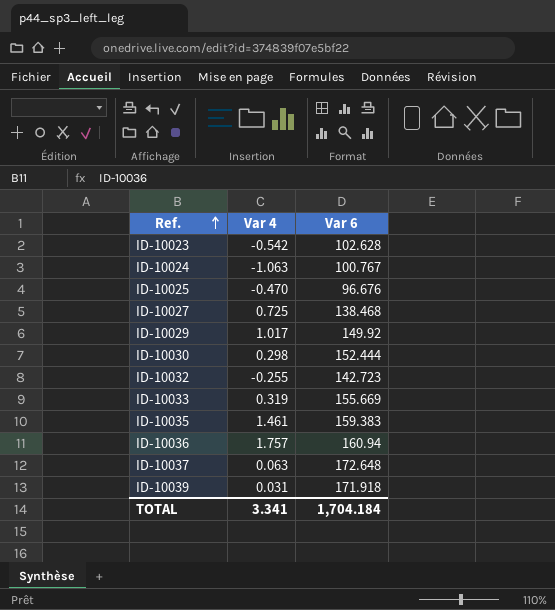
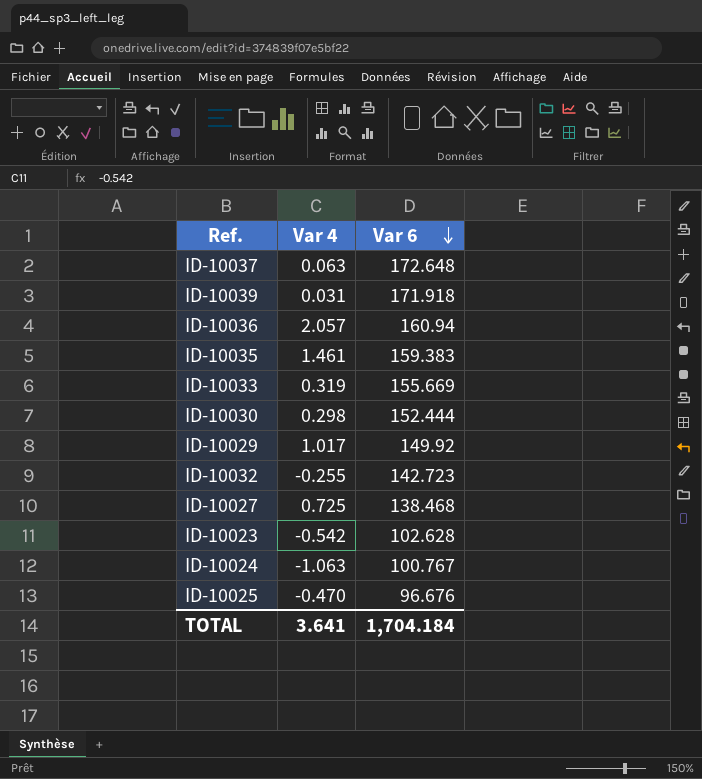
row order: Ref. ascending -> Var 6 descending
ID-10036 | Var 4: 1.757 -> 2.057
TOTAL | Var 4: 3.341 -> 3.641

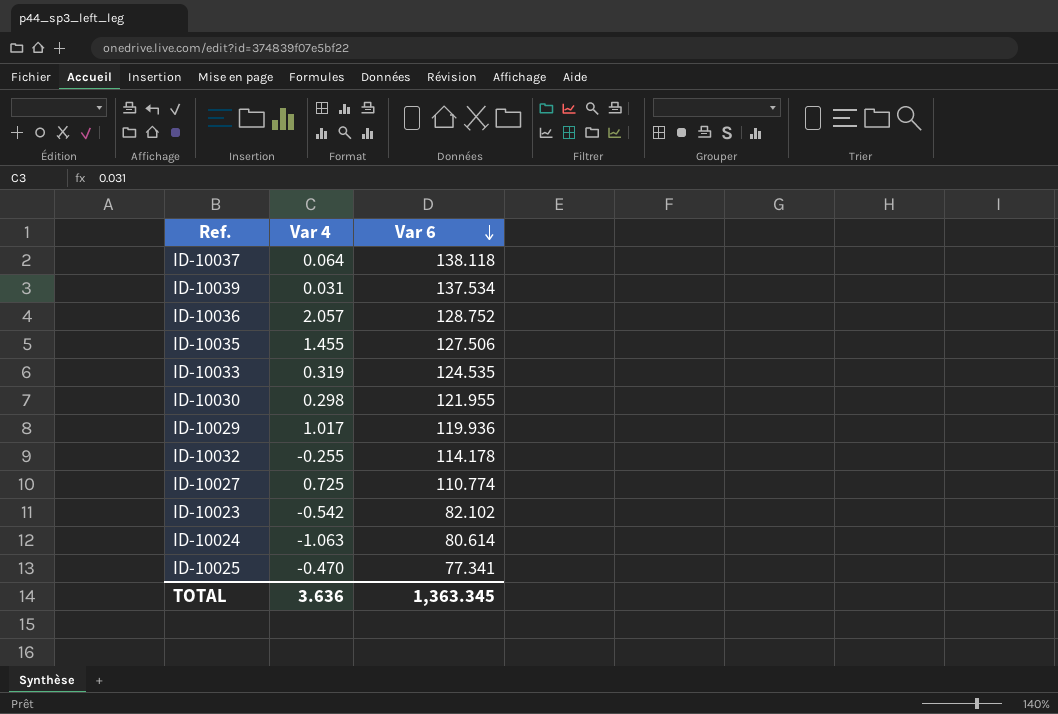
ID-10037 | Var 4: 0.063 -> 0.064
ID-10037 | Var 6: 172.648 -> 138.118
ID-10039 | Var 6: 171.918 -> 137.534
ID-10036 | Var 6: 160.94 -> 128.752
ID-10035 | Var 4: 1.461 -> 1.455
ID-10035 | Var 6: 159.383 -> 127.506
ID-10033 | Var 6: 155.669 -> 124.535
ID-10030 | Var 6: 152.444 -> 121.955
ID-10029 | Var 6: 149.92 -> 119.936
ID-10032 | Var 6: 142.723 -> 114.178
ID-10027 | Var 6: 138.468 -> 110.774
ID-10023 | Var 6: 102.628 -> 82.102
ID-10024 | Var 6: 100.767 -> 80.614
ID-10025 | Var 6: 96.676 -> 77.341
TOTAL | Var 4: 3.641 -> 3.636
TOTAL | Var 6: 1,704.184 -> 1,363.345

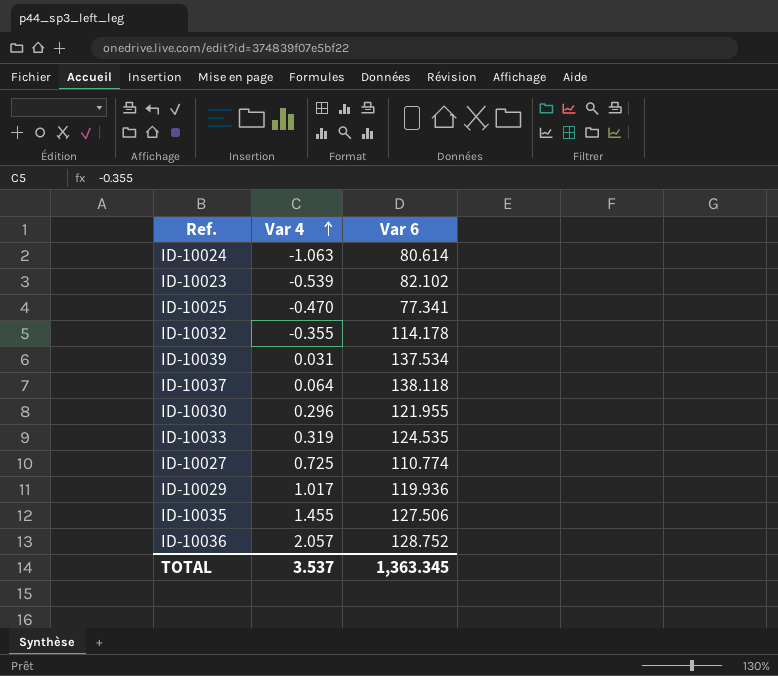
row order: Var 6 descending -> Var 4 ascending
ID-10023 | Var 4: -0.542 -> -0.539
ID-10032 | Var 4: -0.255 -> -0.355
ID-10030 | Var 4: 0.298 -> 0.296
TOTAL | Var 4: 3.636 -> 3.537

